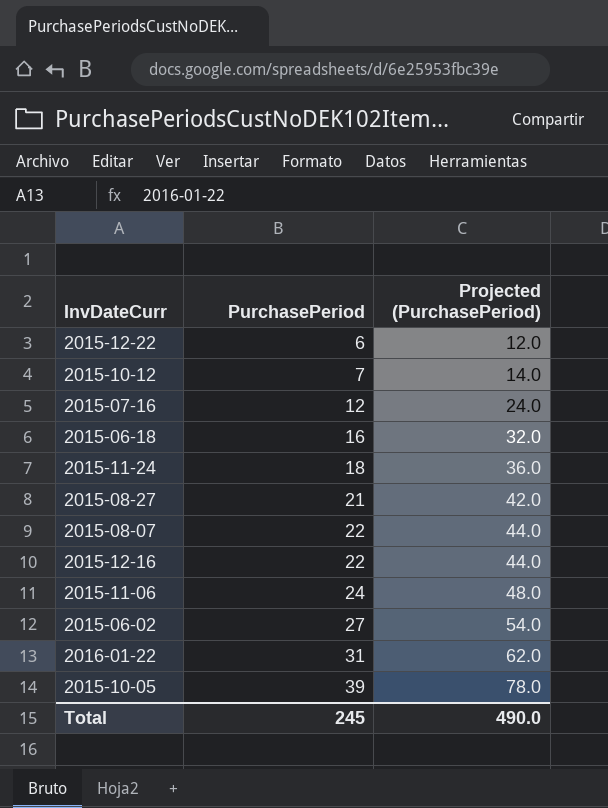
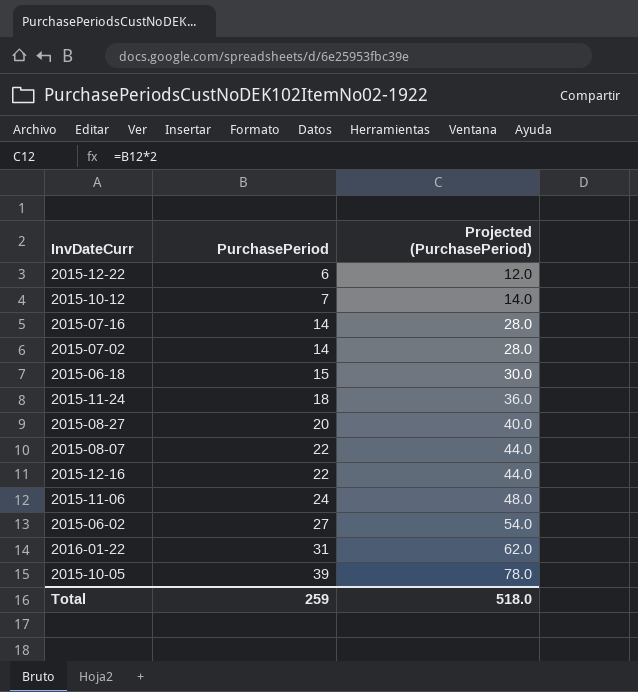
2015-07-16 | PurchasePeriod: 12 -> 14
2015-07-16 | Projected (PurchasePeriod): 24.0 -> 28.0
row 2015-07-02: none -> 14 | 28.0
2015-06-18 | PurchasePeriod: 16 -> 15
2015-06-18 | Projected (PurchasePeriod): 32.0 -> 30.0
2015-08-27 | PurchasePeriod: 21 -> 20
2015-08-27 | Projected (PurchasePeriod): 42.0 -> 40.0
Total | PurchasePeriod: 245 -> 259
Total | Projected (PurchasePeriod): 490.0 -> 518.0

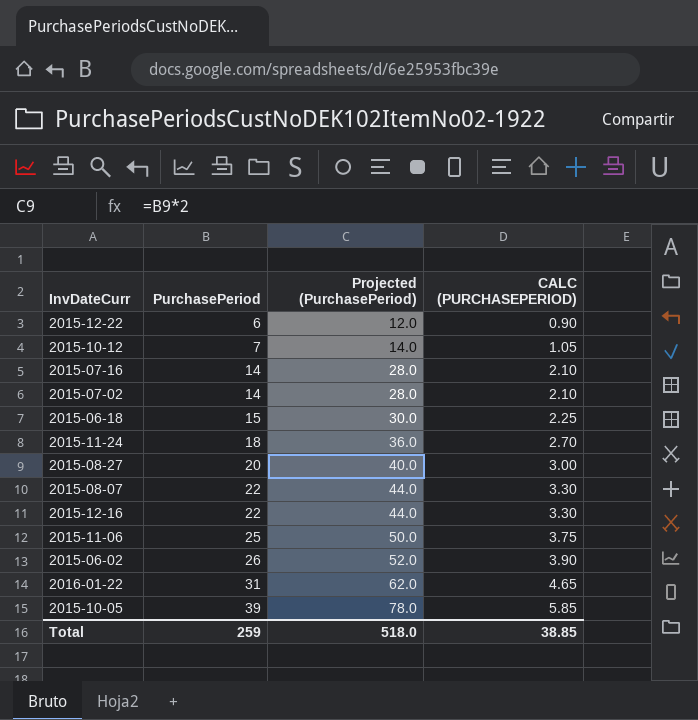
column CALC (PURCHASEPERIOD) | formula: none -> [PurchasePeriod] * 0.15
2015-11-06 | PurchasePeriod: 24 -> 25
2015-11-06 | Projected (PurchasePeriod): 48.0 -> 50.0
2015-06-02 | PurchasePeriod: 27 -> 26
2015-06-02 | Projected (PurchasePeriod): 54.0 -> 52.0

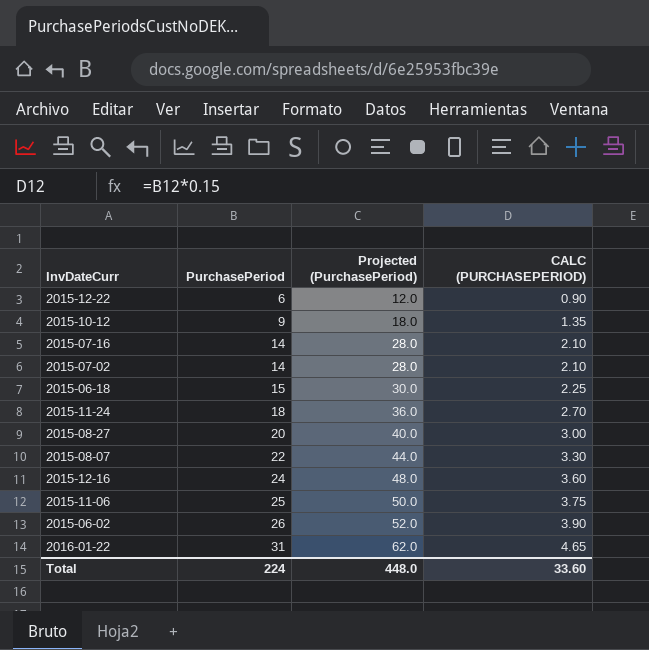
row 2015-10-05: 39 | 78.0 | 5.85 -> none
2015-10-12 | PurchasePeriod: 7 -> 9
2015-10-12 | Projected (PurchasePeriod): 14.0 -> 18.0
2015-10-12 | CALC (PURCHASEPERIOD): 1.05 -> 1.35
2015-12-16 | PurchasePeriod: 22 -> 24
2015-12-16 | Projected (PurchasePeriod): 44.0 -> 48.0
2015-12-16 | CALC (PURCHASEPERIOD): 3.30 -> 3.60
Total | PurchasePeriod: 259 -> 224
Total | Projected (PurchasePeriod): 518.0 -> 448.0
Total | CALC (PURCHASEPERIOD): 38.85 -> 33.60

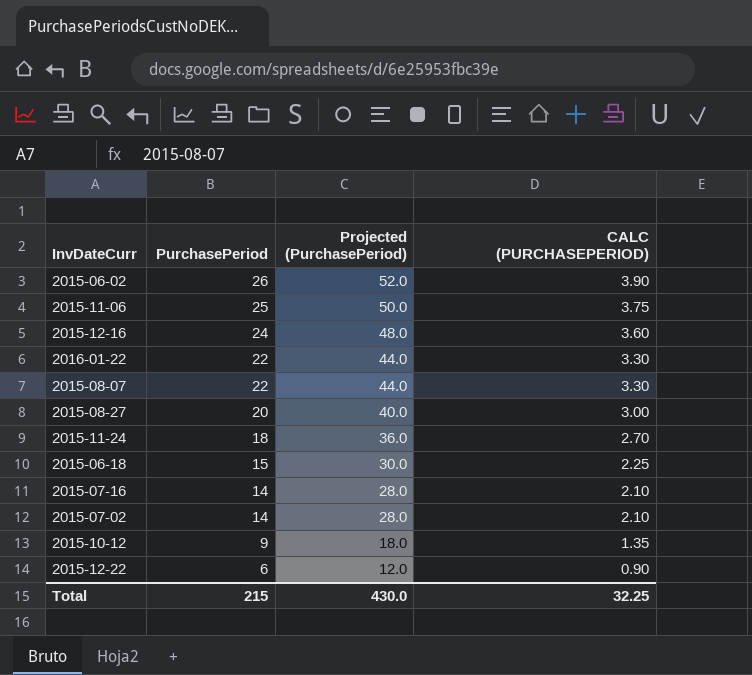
row order: PurchasePeriod ascending -> PurchasePeriod descending
2016-01-22 | PurchasePeriod: 31 -> 22
2016-01-22 | Projected (PurchasePeriod): 62.0 -> 44.0
2016-01-22 | CALC (PURCHASEPERIOD): 4.65 -> 3.30
Total | PurchasePeriod: 224 -> 215
Total | Projected (PurchasePeriod): 448.0 -> 430.0
Total | CALC (PURCHASEPERIOD): 33.60 -> 32.25

